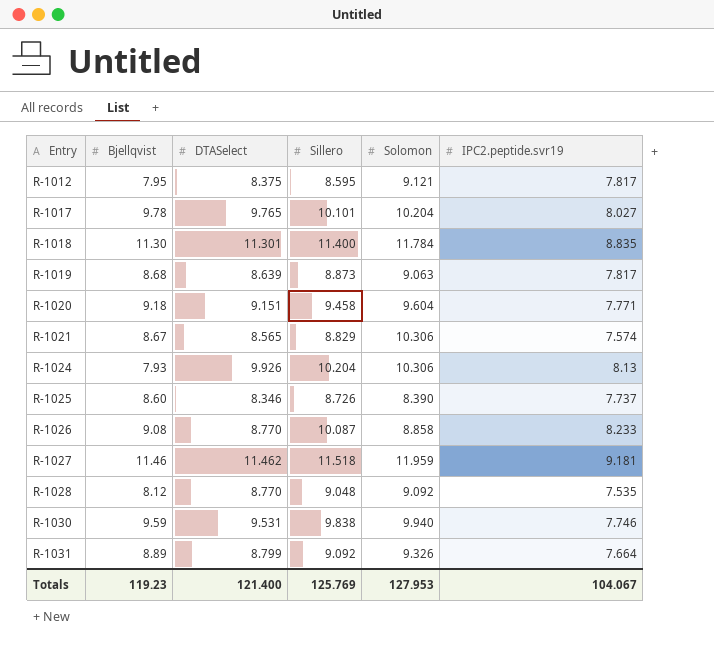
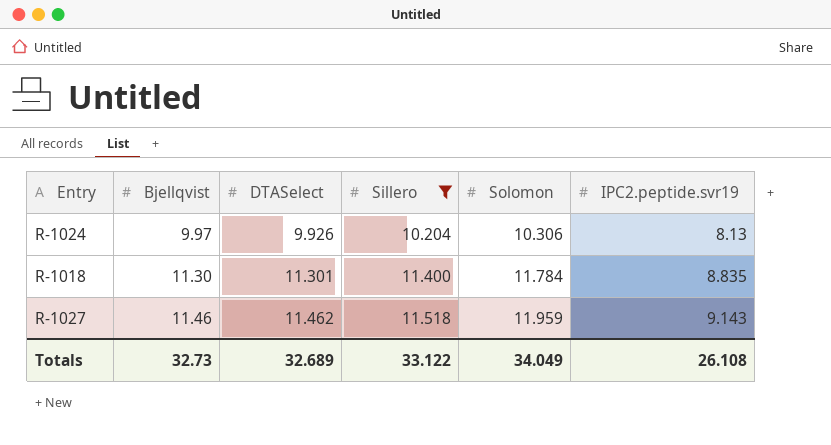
filter: none -> Sillero >= 10.204
row order: Entry ascending -> Bjellqvist ascending
R-1024 | Bjellqvist: 7.93 -> 9.97
R-1027 | IPC2.peptide.svr19: 9.181 -> 9.143
Totals | Bjellqvist: 119.23 -> 32.73
Totals | DTASelect: 121.400 -> 32.689
Totals | Sillero: 125.769 -> 33.122
Totals | Solomon: 127.953 -> 34.049
Totals | IPC2.peptide.svr19: 104.067 -> 26.108

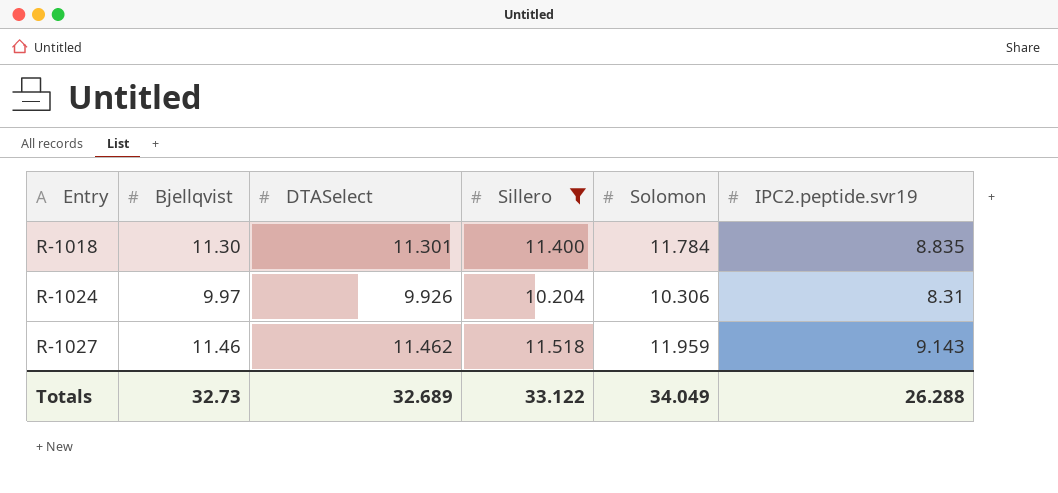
row order: Bjellqvist ascending -> Entry ascending
R-1024 | IPC2.peptide.svr19: 8.13 -> 8.31
Totals | IPC2.peptide.svr19: 26.108 -> 26.288

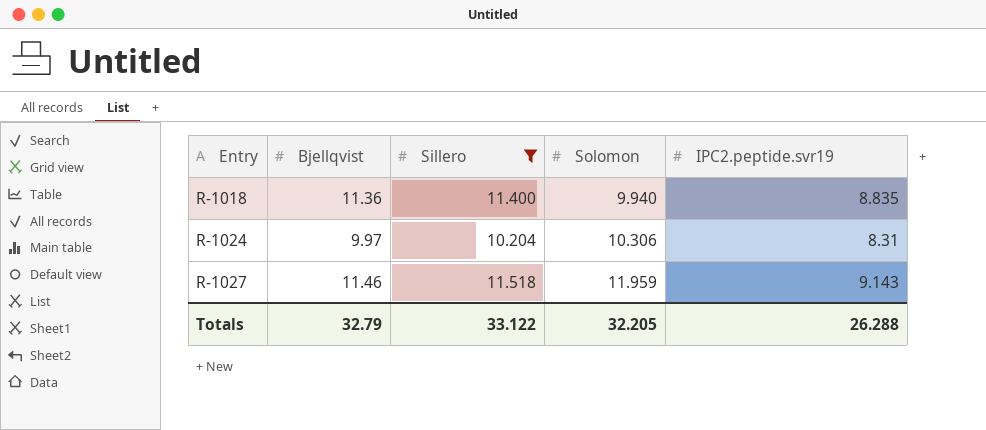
column DTASelect | position: 3 -> none
R-1018 | Bjellqvist: 11.30 -> 11.36
R-1018 | Solomon: 11.784 -> 9.940
Totals | Bjellqvist: 32.73 -> 32.79
Totals | Solomon: 34.049 -> 32.205

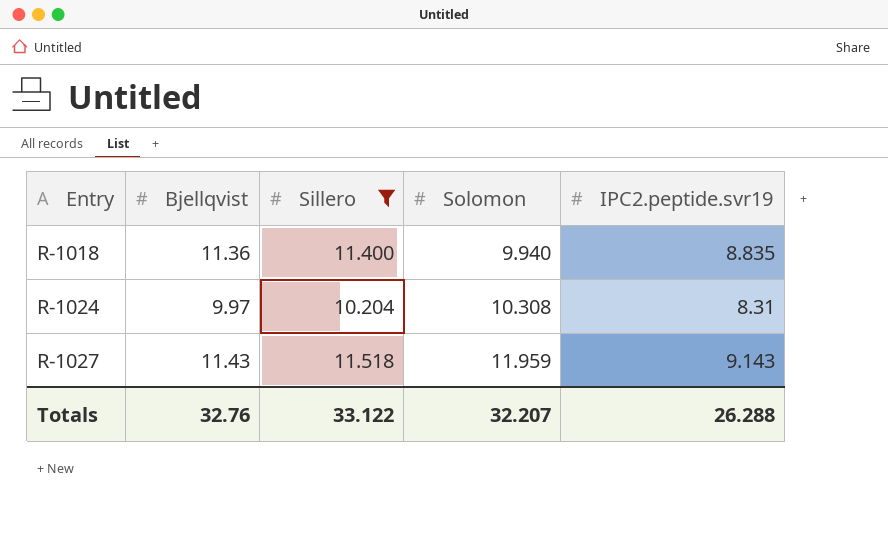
R-1024 | Solomon: 10.306 -> 10.308
R-1027 | Bjellqvist: 11.46 -> 11.43
Totals | Bjellqvist: 32.79 -> 32.76
Totals | Solomon: 32.205 -> 32.207

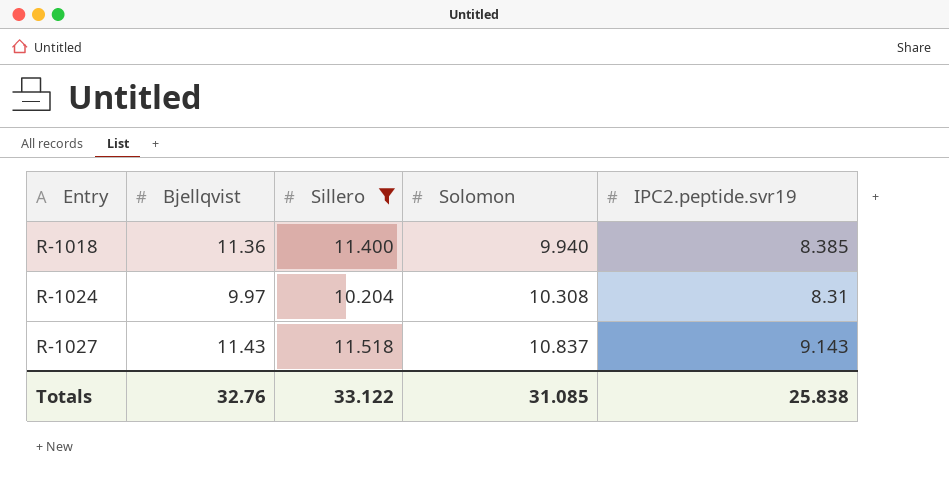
R-1018 | IPC2.peptide.svr19: 8.835 -> 8.385
R-1027 | Solomon: 11.959 -> 10.837
Totals | Solomon: 32.207 -> 31.085
Totals | IPC2.peptide.svr19: 26.288 -> 25.838

